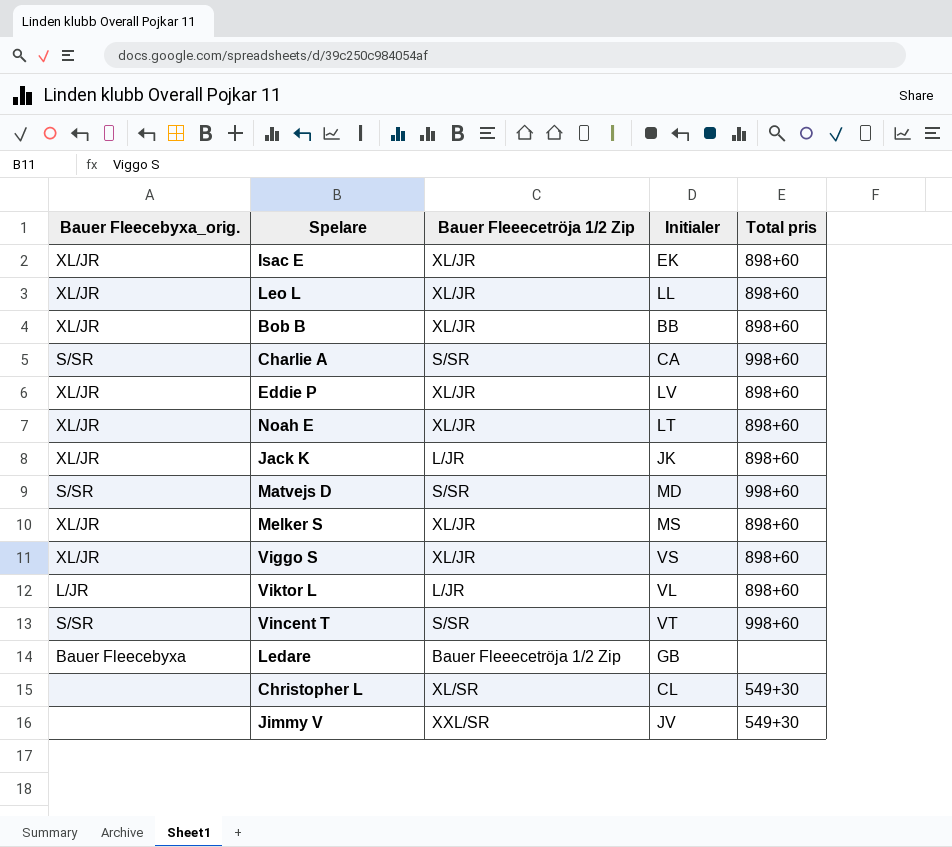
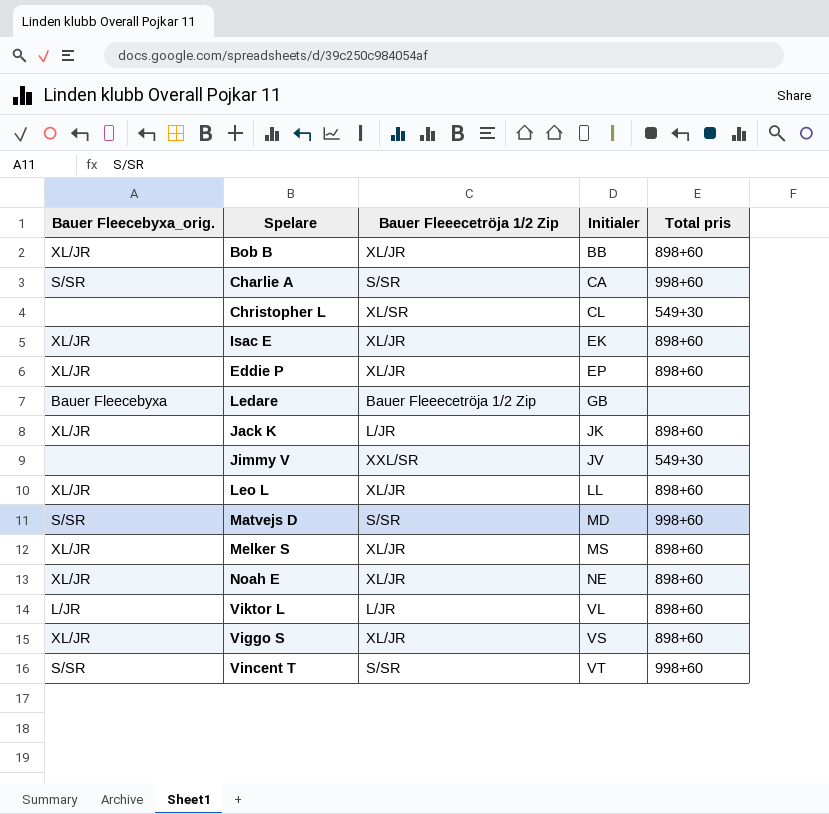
row order: none -> Initialer ascending
Eddie P | Initialer: LV -> EP
Noah E | Initialer: LT -> NE

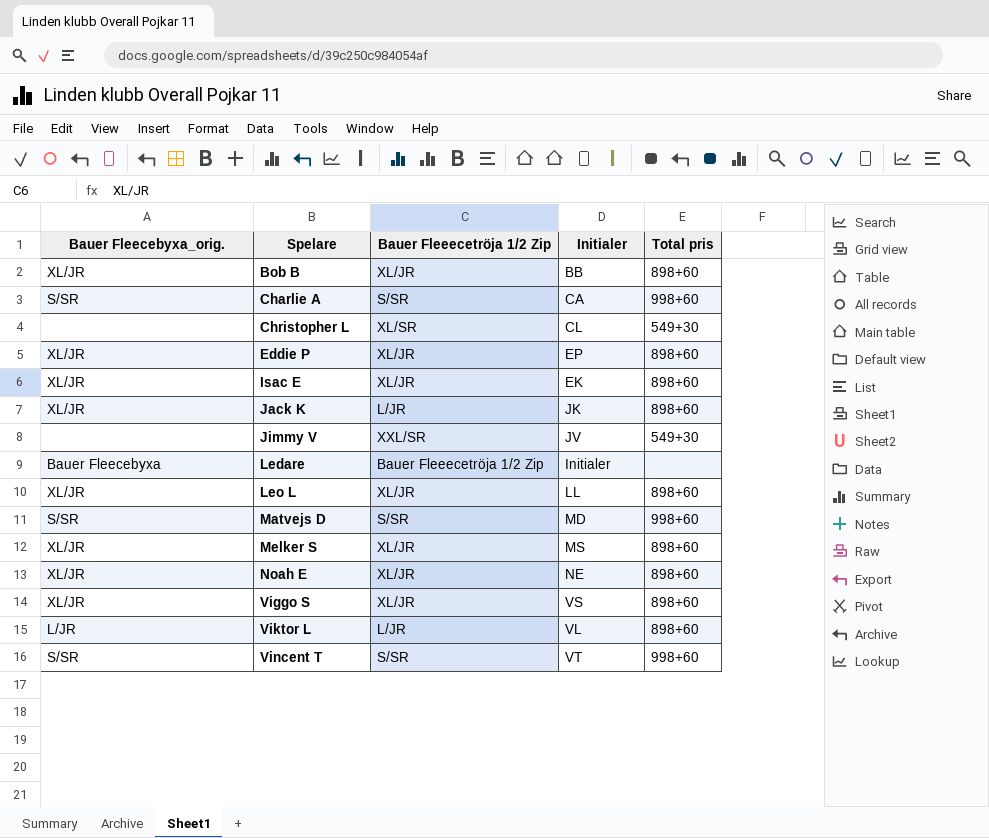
row order: Initialer ascending -> Spelare ascending
Ledare | Initialer: GB -> Initialer

